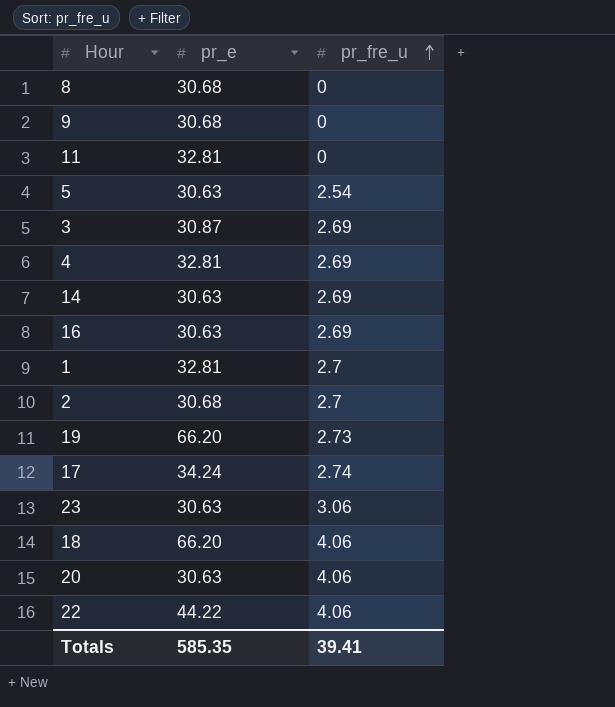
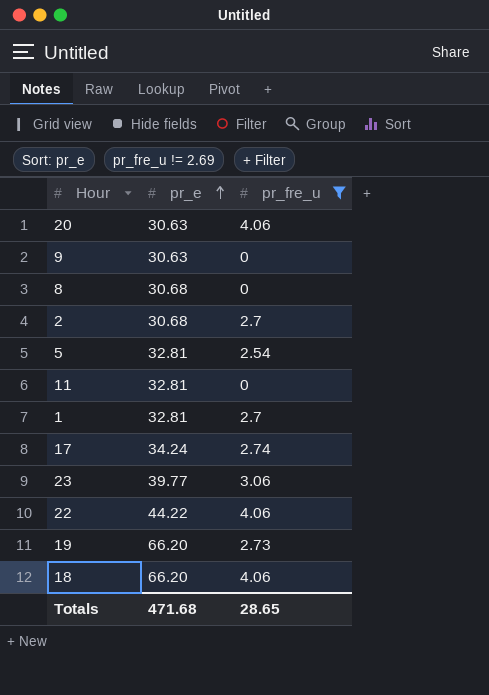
filter: none -> pr_fre_u != 2.69
row order: pr_fre_u ascending -> pr_e ascending
9 | pr_e: 30.68 -> 30.63
5 | pr_e: 30.63 -> 32.81
23 | pr_e: 30.63 -> 39.77
Totals | pr_e: 585.35 -> 471.68
Totals | pr_fre_u: 39.41 -> 28.65

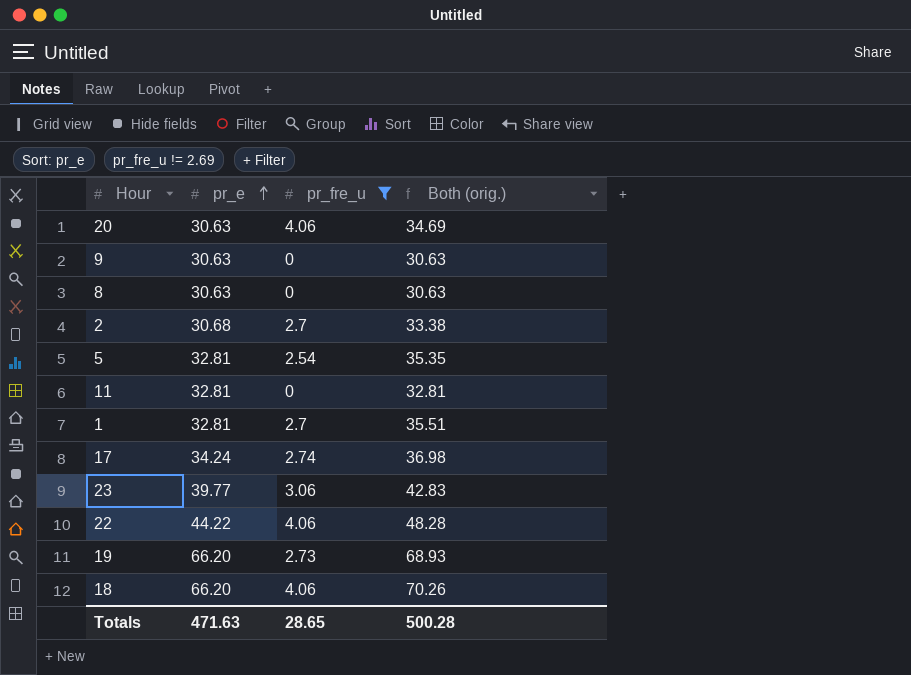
column Both (orig.) | formula: none -> [pr_e] + [pr_fre_u]
8 | pr_e: 30.68 -> 30.63
Totals | pr_e: 471.68 -> 471.63

